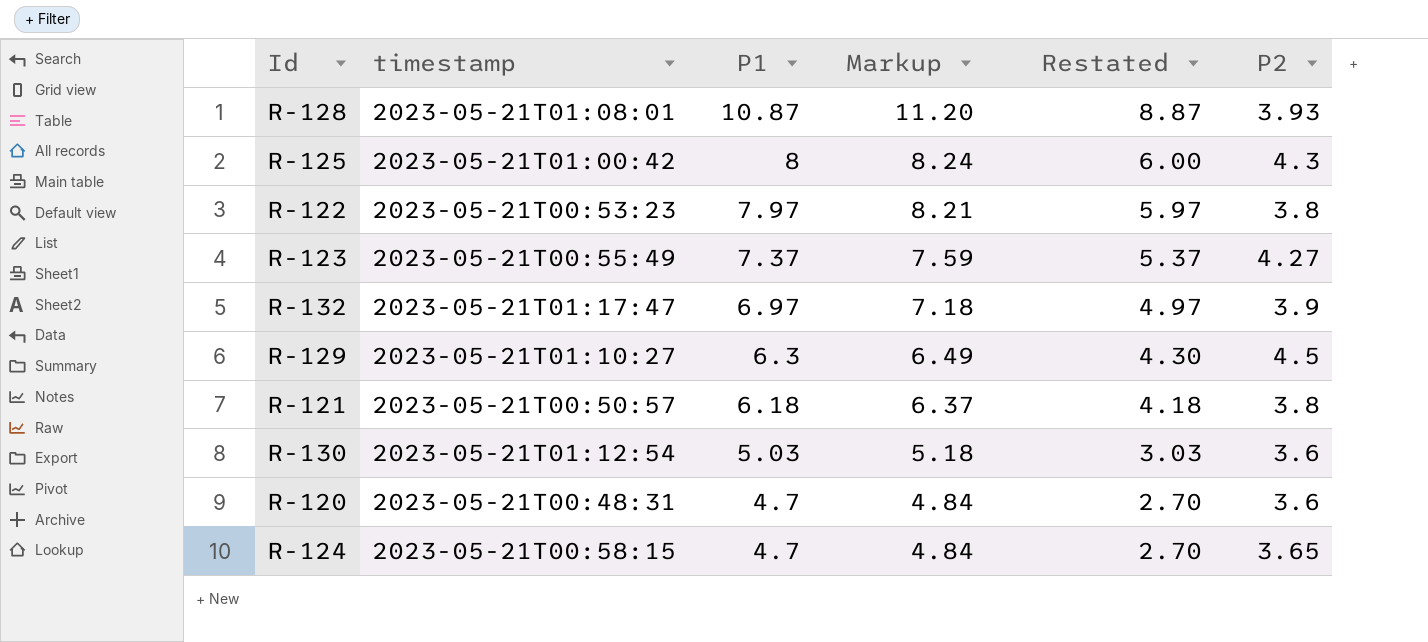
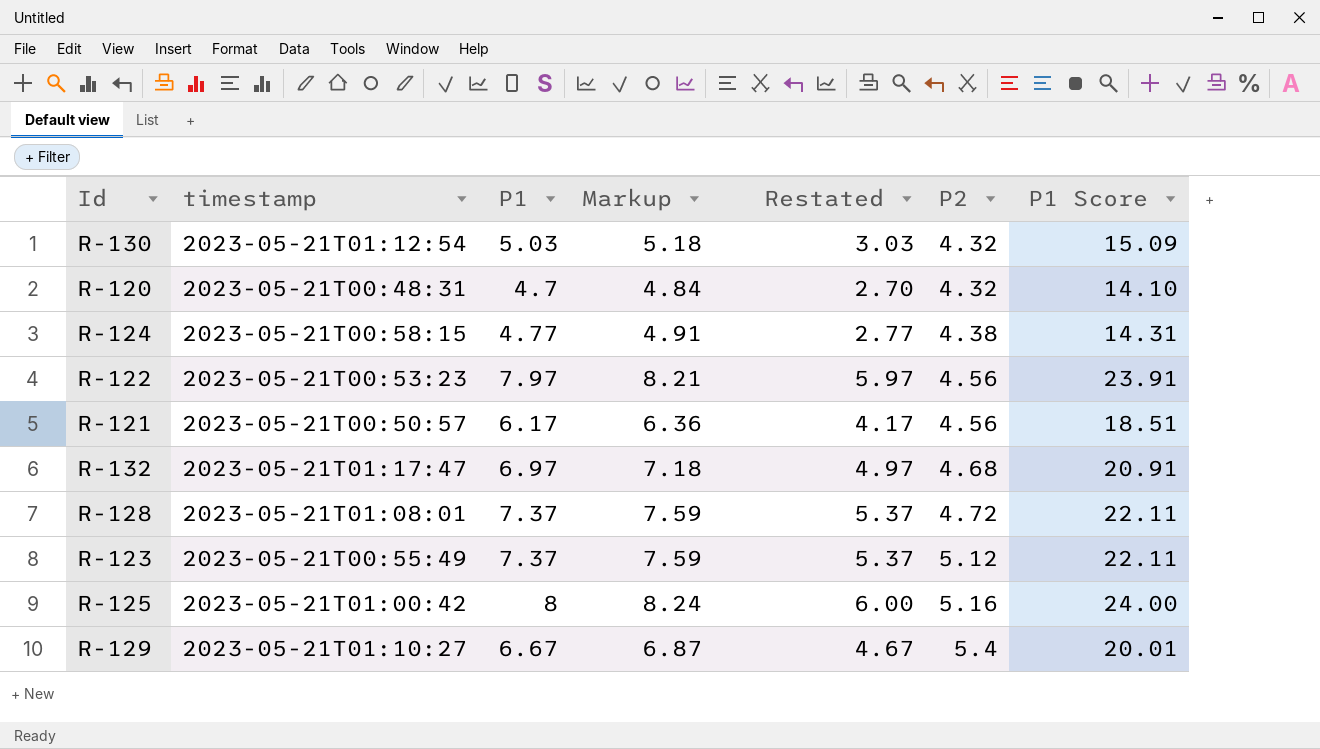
row order: P1 descending -> P2 ascending
column P1 Score | formula: none -> [P1] * 3
R-130 | P2: 3.6 -> 4.32
R-120 | P2: 3.6 -> 4.32
R-124 | P1: 4.7 -> 4.77
R-124 | Markup: 4.84 -> 4.91
R-124 | Restated: 2.70 -> 2.77
R-124 | P2: 3.65 -> 4.38
R-122 | P2: 3.8 -> 4.56
R-121 | P1: 6.18 -> 6.17
R-121 | Markup: 6.37 -> 6.36
R-121 | Restated: 4.18 -> 4.17
R-121 | P2: 3.8 -> 4.56
R-132 | P2: 3.9 -> 4.68
R-128 | P1: 10.87 -> 7.37
R-128 | Markup: 11.20 -> 7.59
R-128 | Restated: 8.87 -> 5.37
R-128 | P2: 3.93 -> 4.72
R-123 | P2: 4.27 -> 5.12
R-125 | P2: 4.3 -> 5.16
R-129 | P1: 6.3 -> 6.67
R-129 | Markup: 6.49 -> 6.87
R-129 | Restated: 4.30 -> 4.67
R-129 | P2: 4.5 -> 5.4

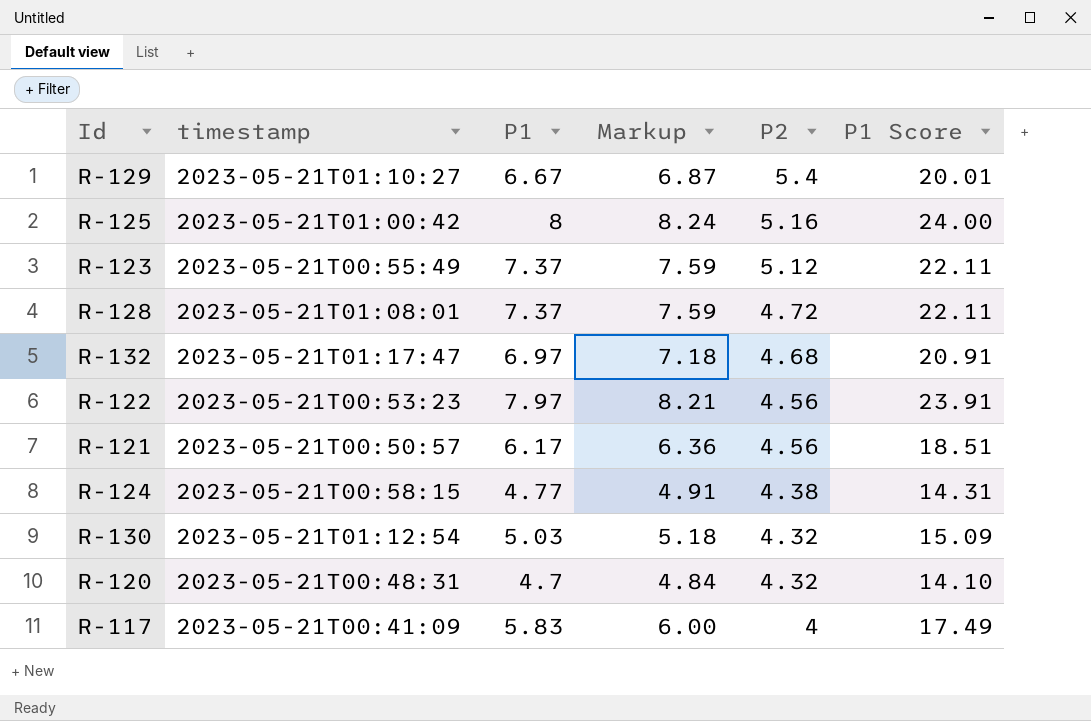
row order: P2 ascending -> P2 descending
column Restated | formula: [P1] - 2 -> none
row R-117: none -> 2023-05-21T00:41:09 | 5.83 | 6.00 | 4 | 17.49

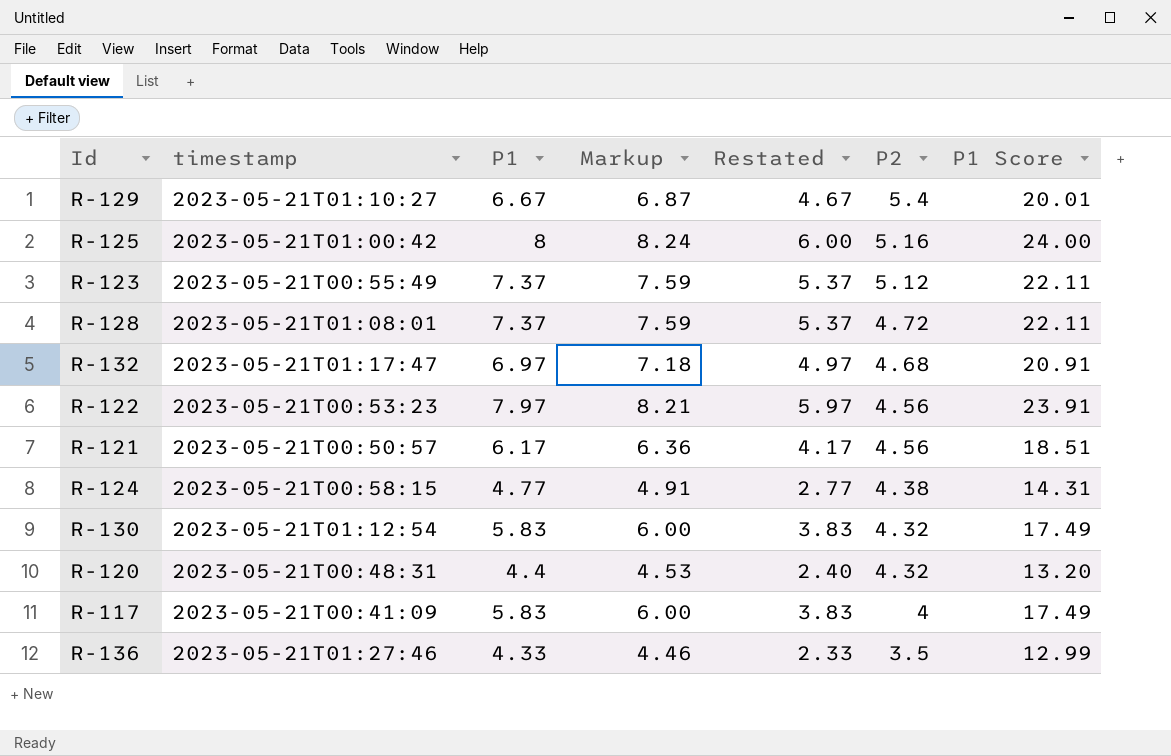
column Restated | formula: none -> [P1] - 2
R-130 | P1: 5.03 -> 5.83
R-130 | Markup: 5.18 -> 6.00
R-130 | P1 Score: 15.09 -> 17.49
R-120 | P1: 4.7 -> 4.4
R-120 | Markup: 4.84 -> 4.53
R-120 | P1 Score: 14.10 -> 13.20
row R-136: none -> 2023-05-21T01:27:46 | 4.33 | 4.46 | 2.33 | 3.5 | 12.99

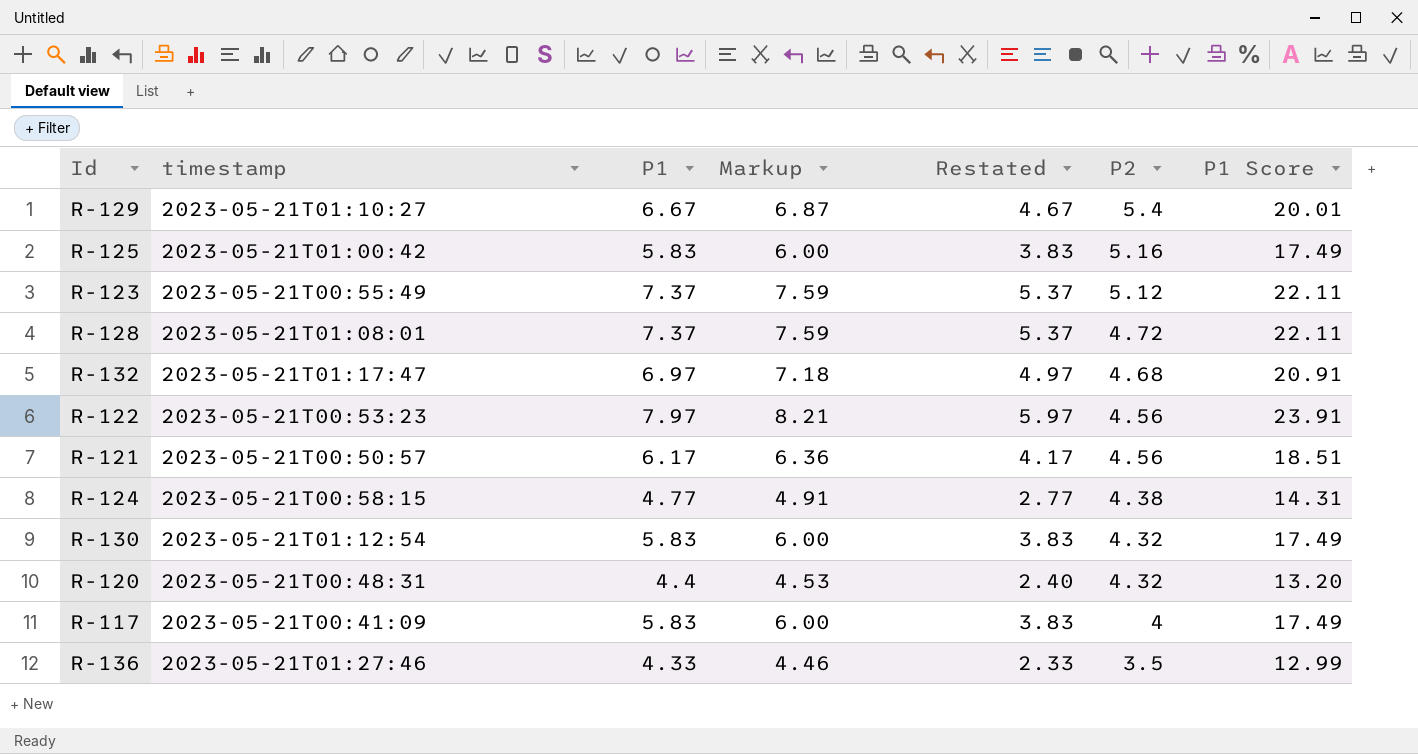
R-125 | P1: 8 -> 5.83
R-125 | Markup: 8.24 -> 6.00
R-125 | Restated: 6.00 -> 3.83
R-125 | P1 Score: 24.00 -> 17.49

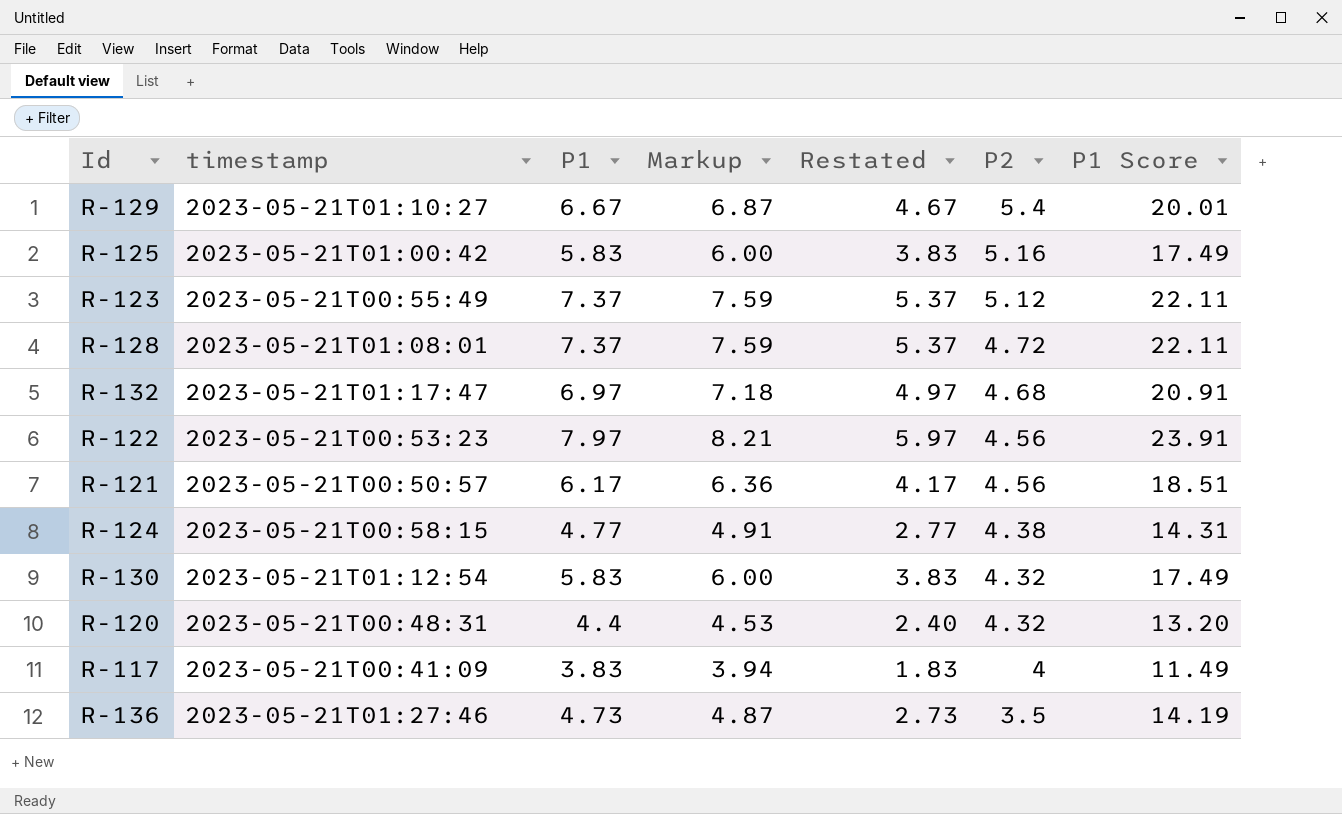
R-117 | P1: 5.83 -> 3.83
R-117 | Markup: 6.00 -> 3.94
R-117 | Restated: 3.83 -> 1.83
R-117 | P1 Score: 17.49 -> 11.49
R-136 | P1: 4.33 -> 4.73
R-136 | Markup: 4.46 -> 4.87
R-136 | Restated: 2.33 -> 2.73
R-136 | P1 Score: 12.99 -> 14.19

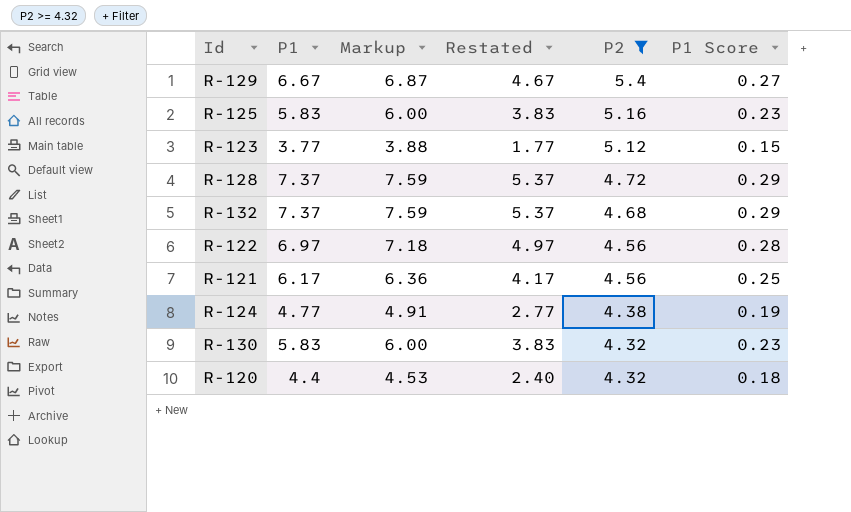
filter: none -> P2 >= 4.32
column timestamp | position: 2 -> none
column P1 Score | formula: [P1] * 3 -> [P1] * 0.04
R-123 | P1: 7.37 -> 3.77
R-123 | Markup: 7.59 -> 3.88
R-123 | Restated: 5.37 -> 1.77
R-132 | P1: 6.97 -> 7.37
R-132 | Markup: 7.18 -> 7.59
R-132 | Restated: 4.97 -> 5.37
R-122 | P1: 7.97 -> 6.97
R-122 | Markup: 8.21 -> 7.18
R-122 | Restated: 5.97 -> 4.97

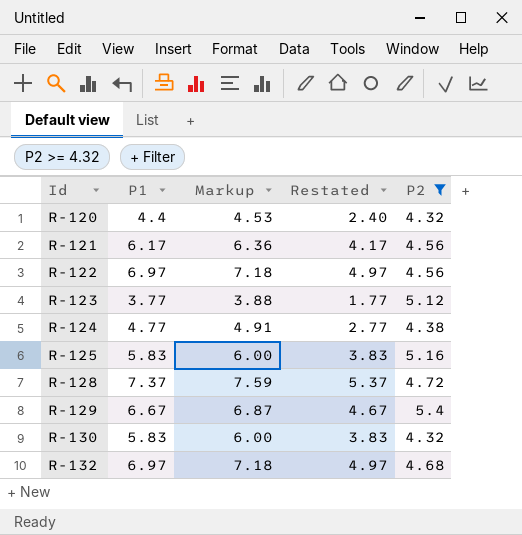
row order: P2 descending -> Id ascending
column P1 Score | formula: [P1] * 0.04 -> none
R-132 | P1: 7.37 -> 6.97
R-132 | Markup: 7.59 -> 7.18
R-132 | Restated: 5.37 -> 4.97

